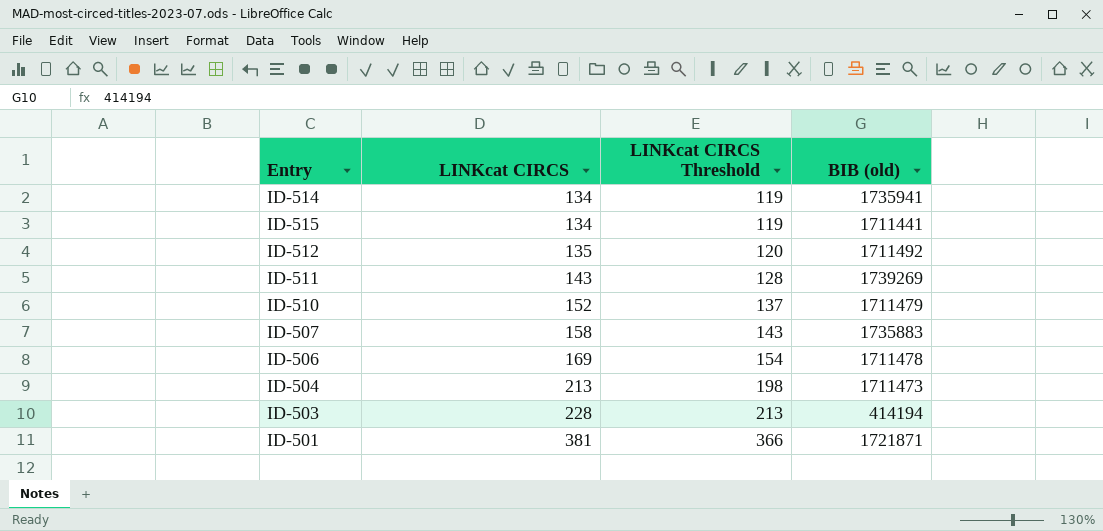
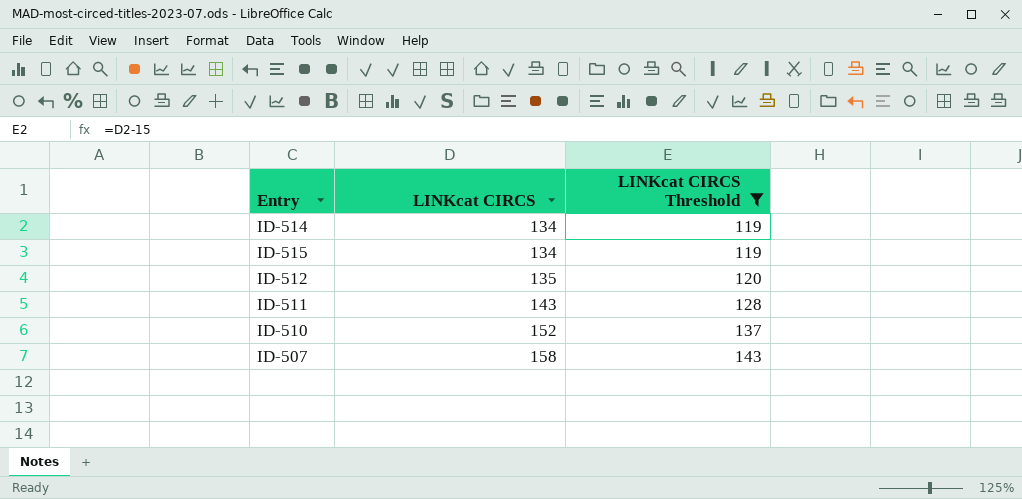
filter: none -> LINKcat CIRCS Threshold <= 143
column BIB (old) | position: 4 -> none

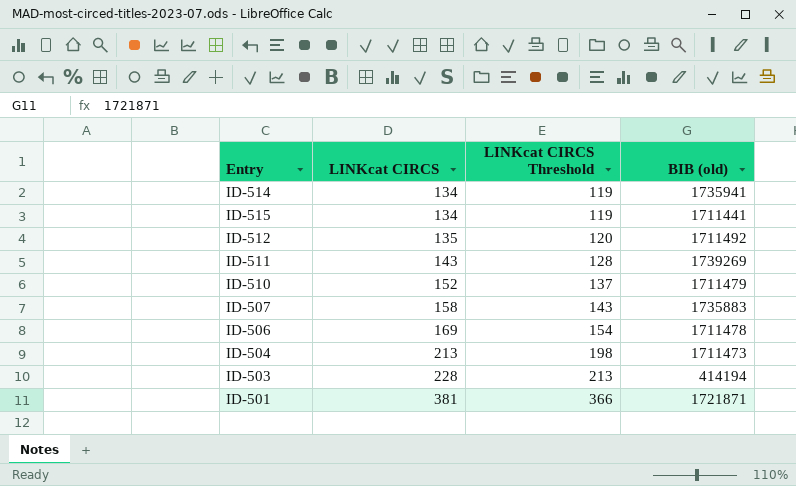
filter: LINKcat CIRCS Threshold <= 143 -> none
column BIB (old) | position: none -> 4

